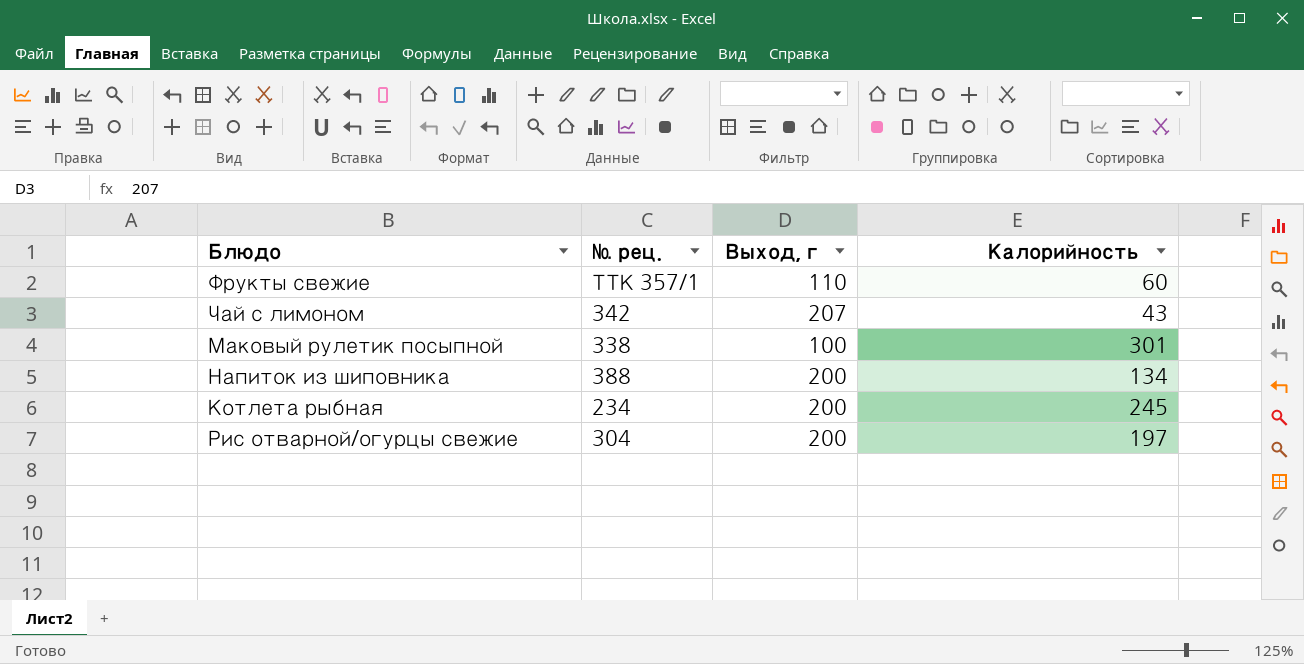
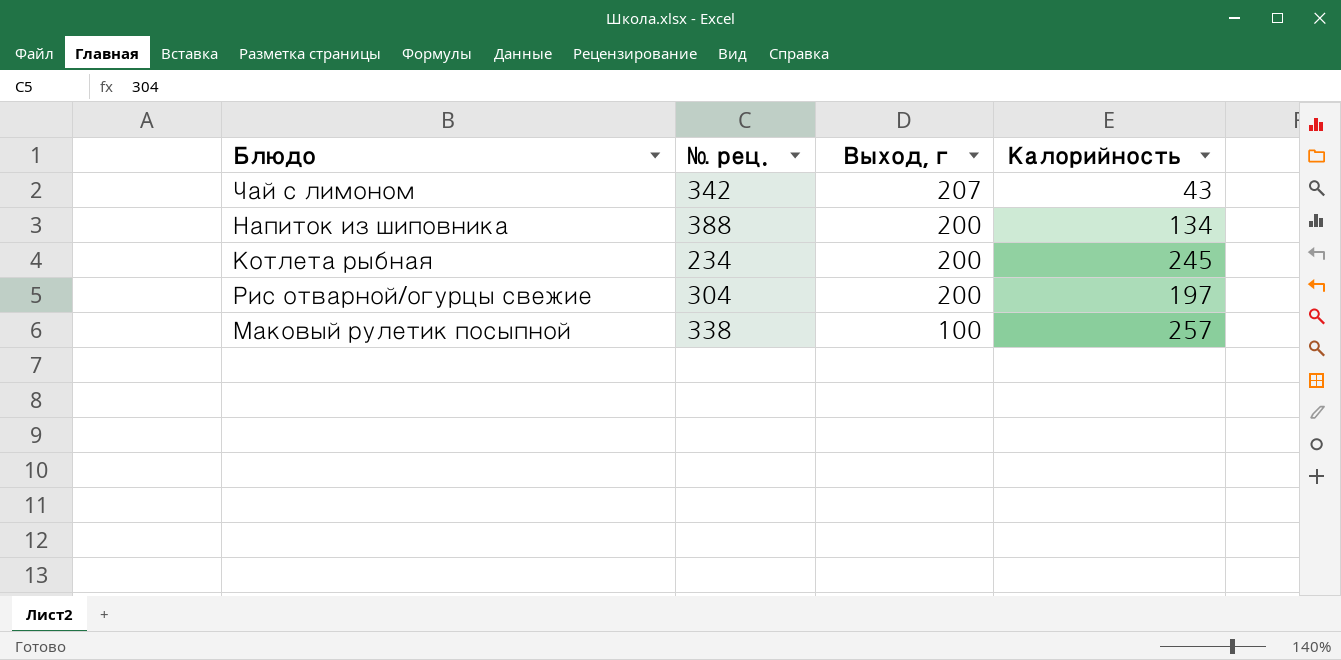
row order: none -> Выход, г descending
row Фрукты свежие: ТТК 357/1 | 110 | 60 -> none
Маковый рулетик посыпной | Калорийность: 301 -> 257

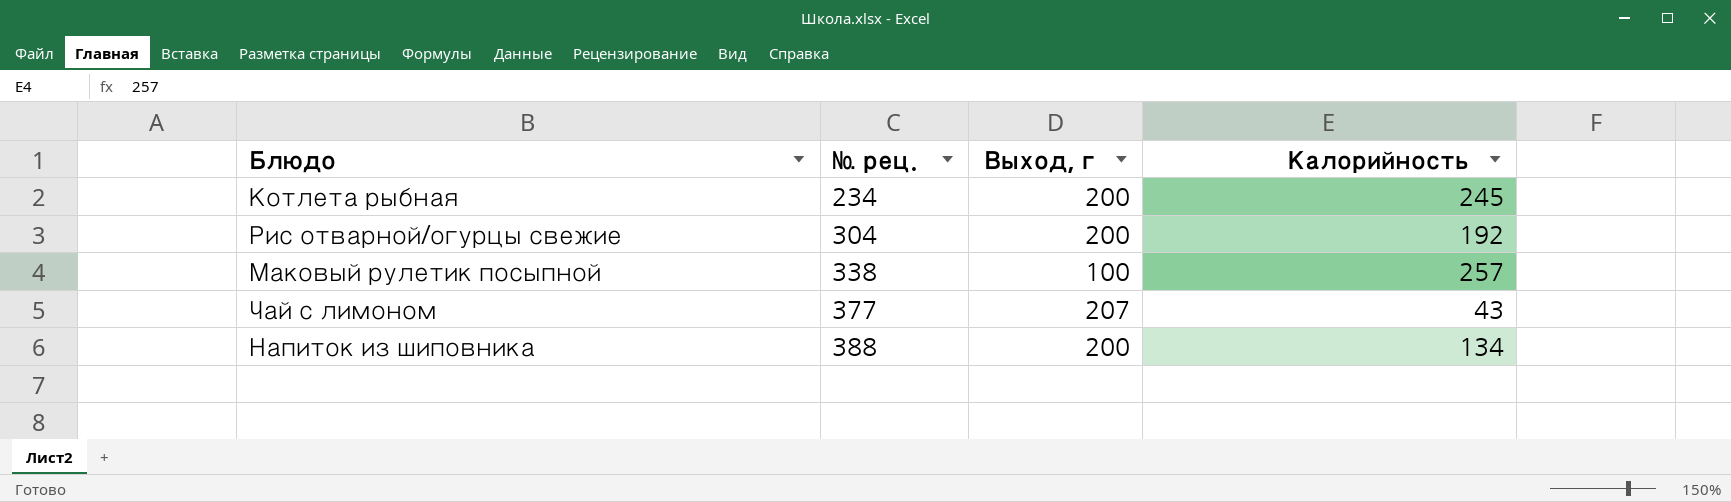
row order: Выход, г descending -> № рец. ascending
Рис отварной/огурцы свежие | Калорийность: 197 -> 192
Чай с лимоном | № рец.: 342 -> 377

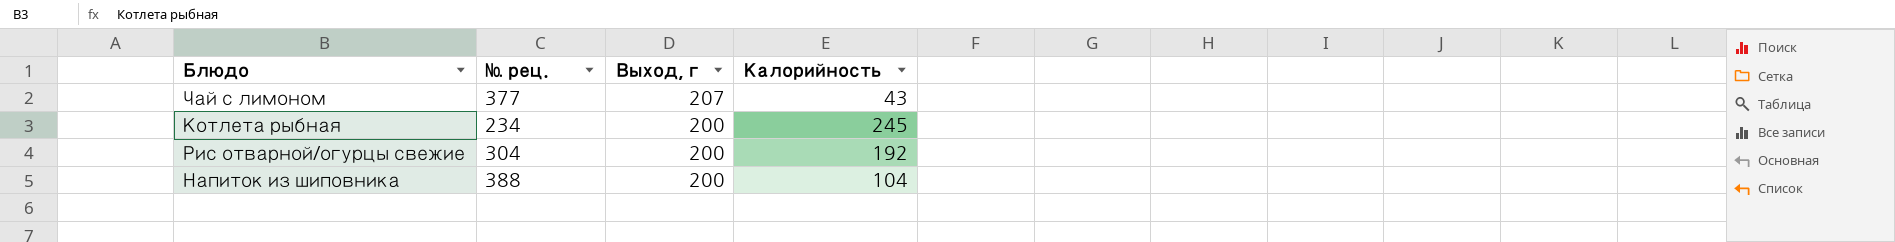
row order: № рец. ascending -> Выход, г descending
row Маковый рулетик посыпной: 338 | 100 | 257 -> none
Напиток из шиповника | Калорийность: 134 -> 104

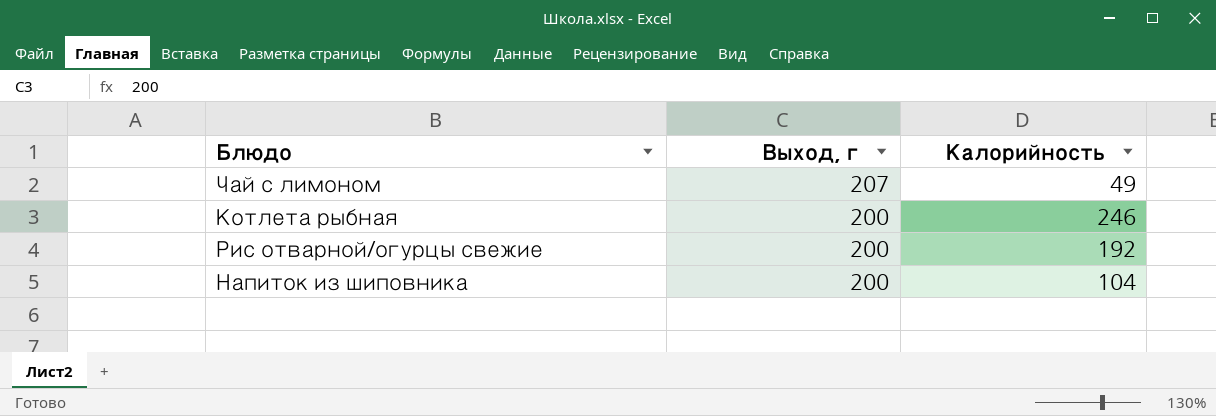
column № рец. | position: 2 -> none
Чай с лимоном | Калорийность: 43 -> 49
Котлета рыбная | Калорийность: 245 -> 246

